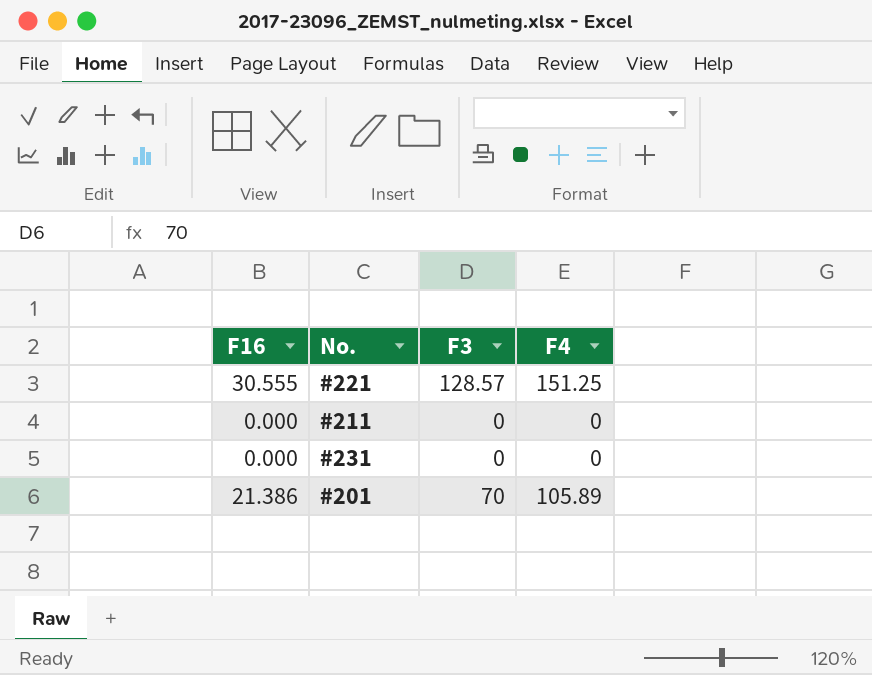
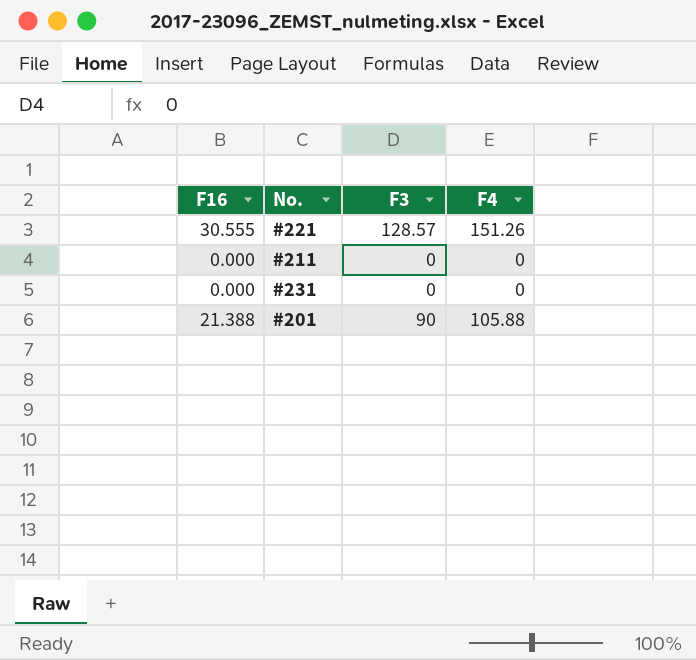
#221 | F4: 151.25 -> 151.26
#201 | F16: 21.386 -> 21.388
#201 | F3: 70 -> 90
#201 | F4: 105.89 -> 105.88

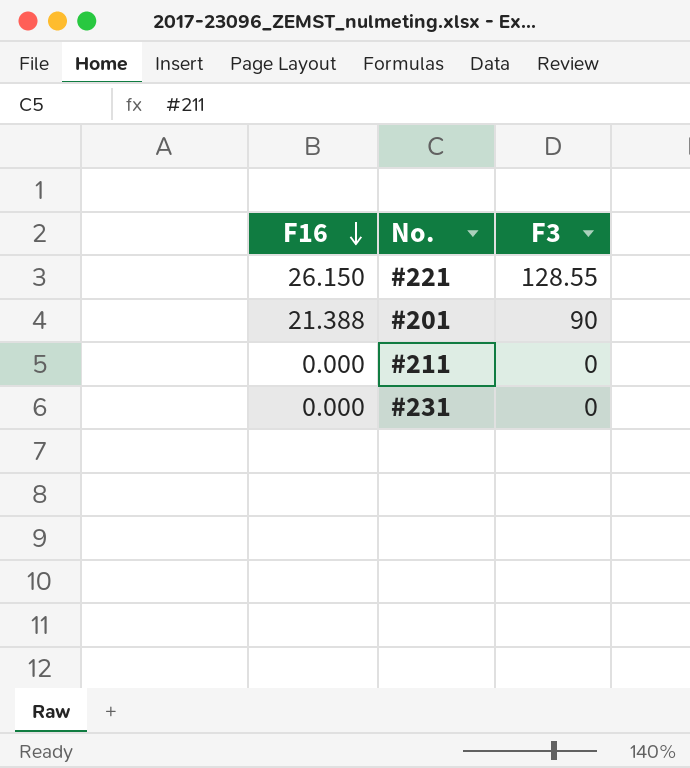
row order: none -> F16 descending
column F4 | position: 4 -> none
#221 | F16: 30.555 -> 26.150
#221 | F3: 128.57 -> 128.55

